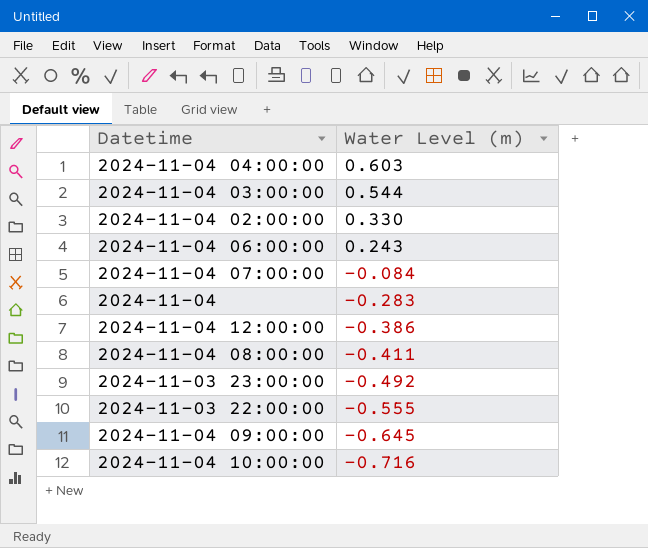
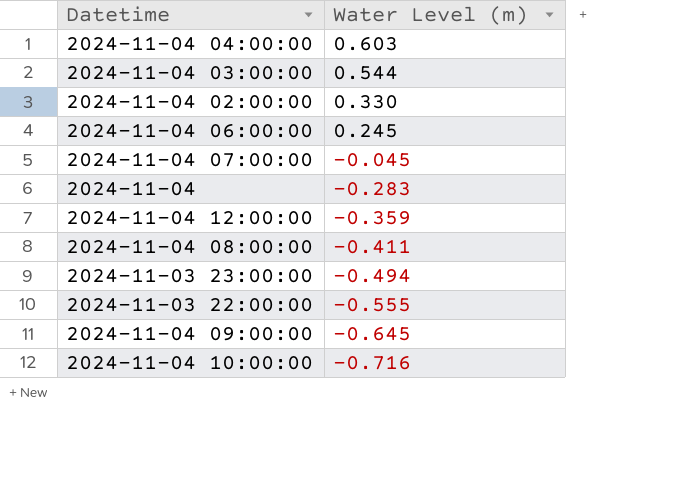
2024-11-04 06:00:00 | Water Level (m): 0.243 -> 0.245
2024-11-04 07:00:00 | Water Level (m): -0.084 -> -0.045
2024-11-04 12:00:00 | Water Level (m): -0.386 -> -0.359
2024-11-03 23:00:00 | Water Level (m): -0.492 -> -0.494

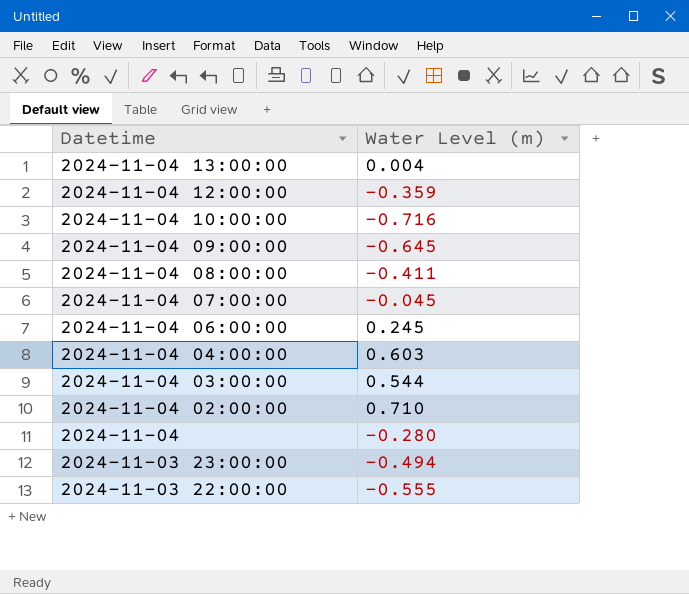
row order: Water Level (m) descending -> Datetime descending
row 2024-11-04 13:00:00: none -> 0.004
2024-11-04 02:00:00 | Water Level (m): 0.330 -> 0.710
2024-11-04 | Water Level (m): -0.283 -> -0.280

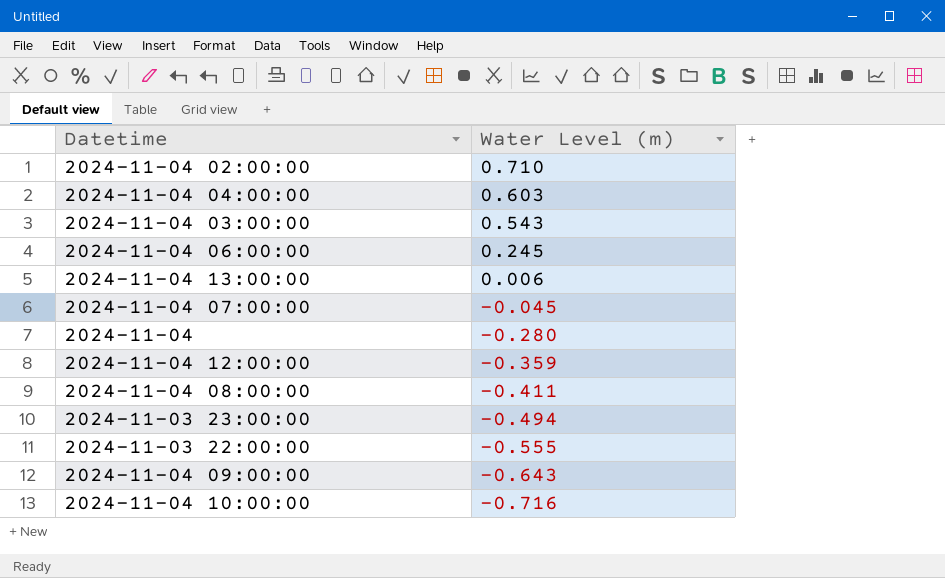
row order: Datetime descending -> Water Level (m) descending
2024-11-04 03:00:00 | Water Level (m): 0.544 -> 0.543
2024-11-04 13:00:00 | Water Level (m): 0.004 -> 0.006
2024-11-04 09:00:00 | Water Level (m): -0.645 -> -0.643

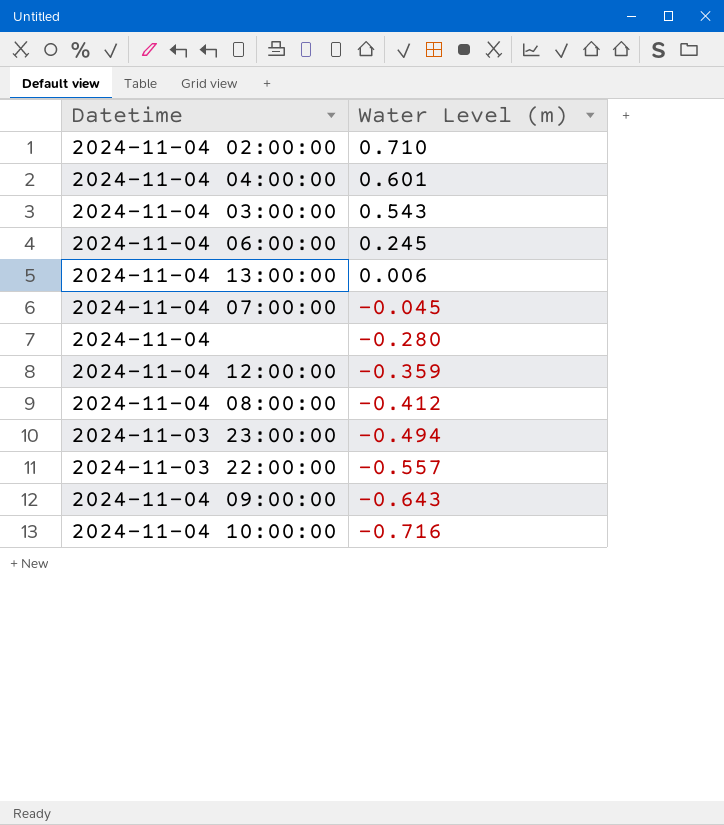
2024-11-04 04:00:00 | Water Level (m): 0.603 -> 0.601
2024-11-04 08:00:00 | Water Level (m): -0.411 -> -0.412
2024-11-03 22:00:00 | Water Level (m): -0.555 -> -0.557

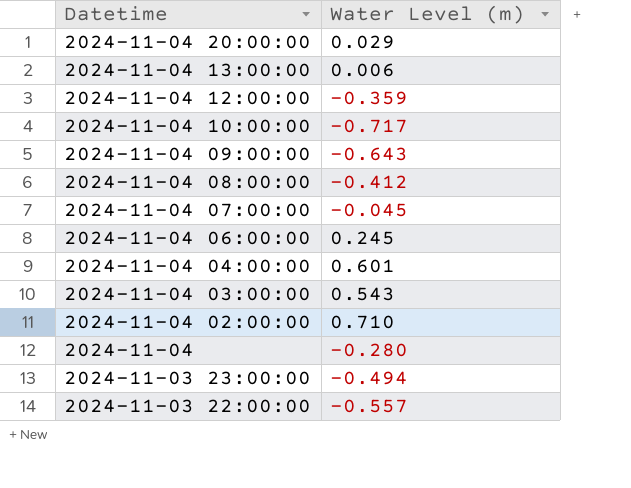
row order: Water Level (m) descending -> Datetime descending
row 2024-11-04 20:00:00: none -> 0.029
2024-11-04 10:00:00 | Water Level (m): -0.716 -> -0.717

